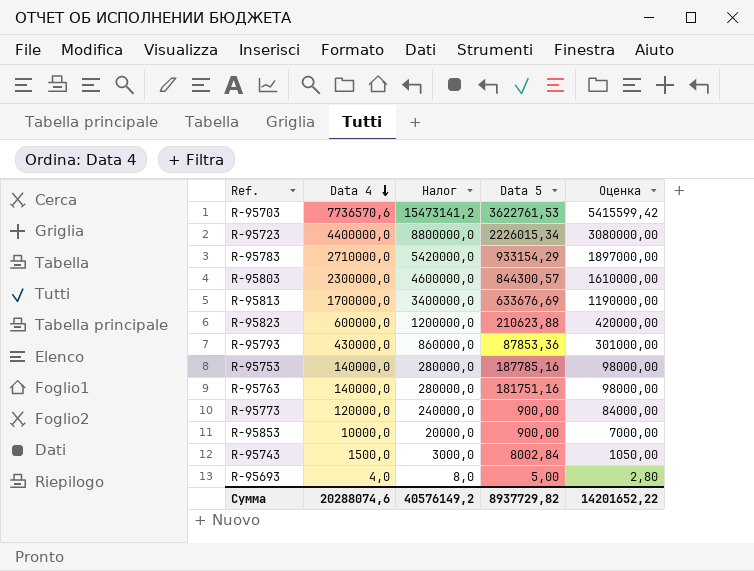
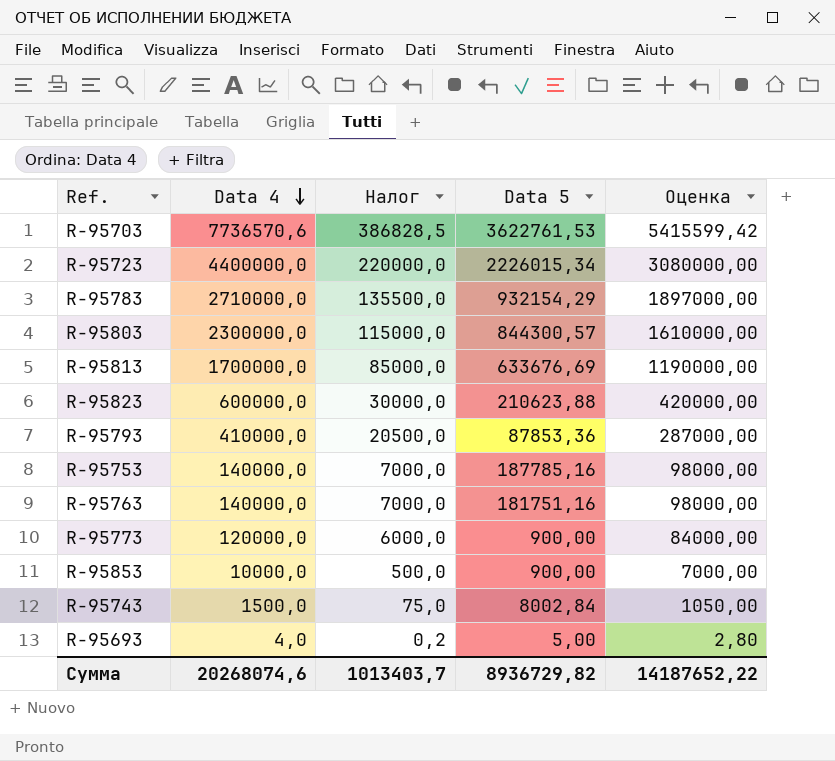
column Налог | formula: [Data 4] * 2 -> [Data 4] * 0,05
R-95783 | Data 5: 933154,29 -> 932154,29
R-95793 | Data 4: 430000,0 -> 410000,0
R-95793 | Оценка: 301000,00 -> 287000,00
Сумма | Data 4: 20288074,6 -> 20268074,6
Сумма | Налог: 40576149,2 -> 1013403,7
Сумма | Data 5: 8937729,82 -> 8936729,82
Сумма | Оценка: 14201652,22 -> 14187652,22

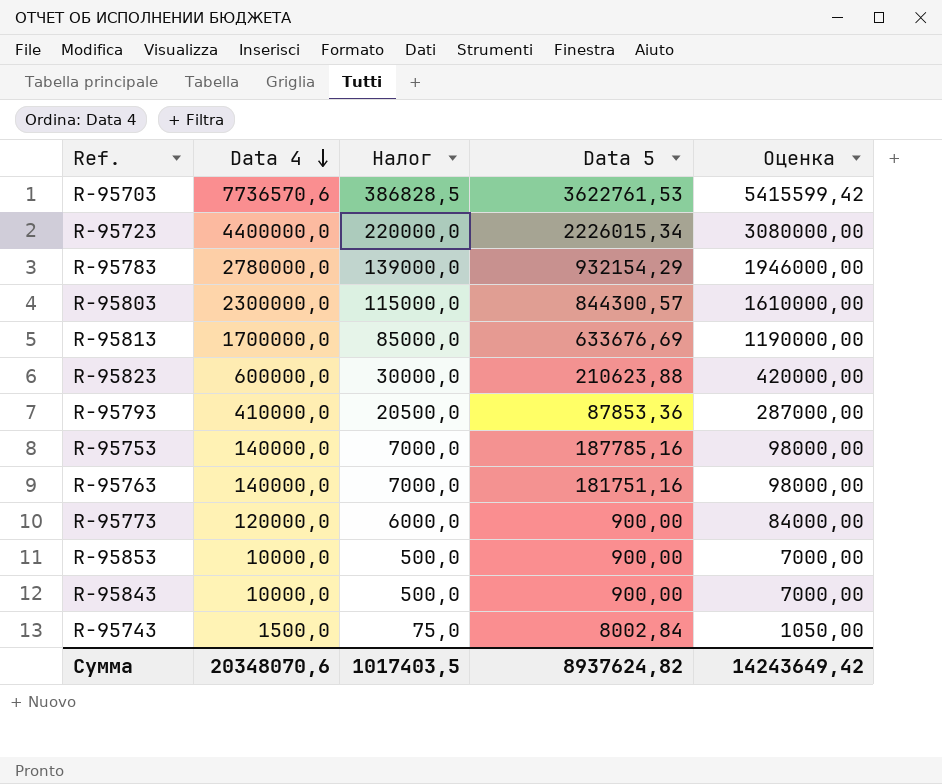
row R-95693: 4,0 | 0,2 | 5,00 | 2,80 -> none
R-95783 | Data 4: 2710000,0 -> 2780000,0
R-95783 | Налог: 135500,0 -> 139000,0
R-95783 | Оценка: 1897000,00 -> 1946000,00
row R-95843: none -> 10000,0 | 500,0 | 900,00 | 7000,00
Сумма | Data 4: 20268074,6 -> 20348070,6
Сумма | Налог: 1013403,7 -> 1017403,5
Сумма | Data 5: 8936729,82 -> 8937624,82
Сумма | Оценка: 14187652,22 -> 14243649,42

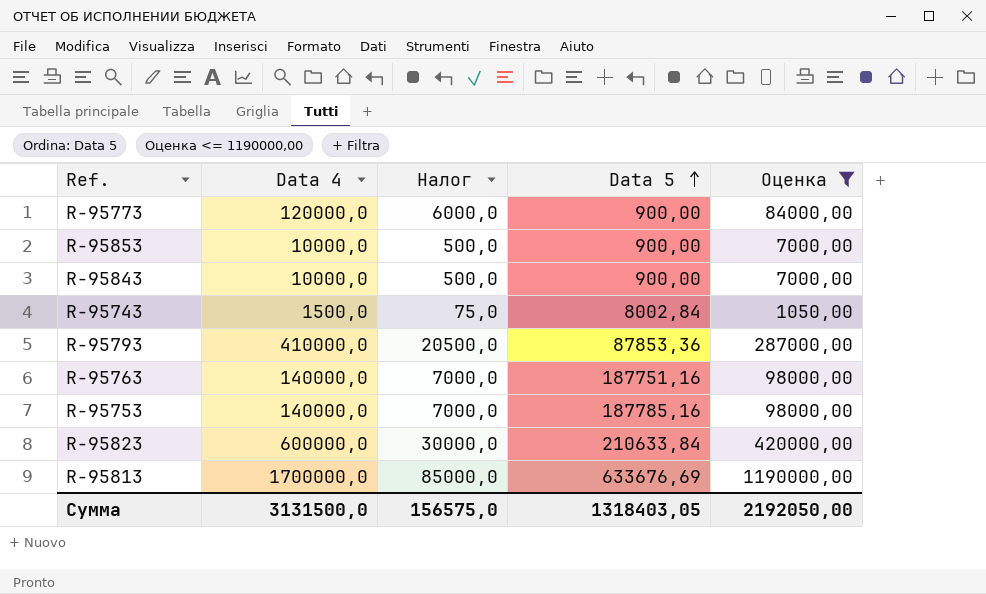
filter: none -> Оценка <= 1190000,00
row order: Data 4 descending -> Data 5 ascending
R-95763 | Data 5: 181751,16 -> 187751,16
R-95823 | Data 5: 210623,88 -> 210633,84
Сумма | Data 4: 20348070,6 -> 3131500,0
Сумма | Налог: 1017403,5 -> 156575,0
Сумма | Data 5: 8937624,82 -> 1318403,05
Сумма | Оценка: 14243649,42 -> 2192050,00

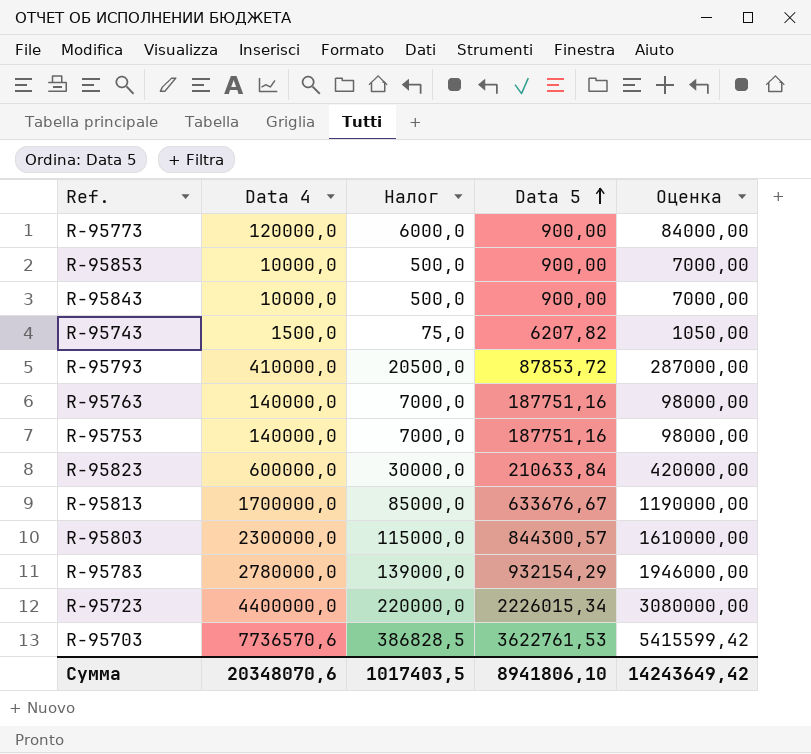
filter: Оценка <= 1190000,00 -> none
R-95743 | Data 5: 8002,84 -> 6207,82
R-95793 | Data 5: 87853,36 -> 87853,72
R-95753 | Data 5: 187785,16 -> 187751,16
R-95813 | Data 5: 633676,69 -> 633676,67
Сумма | Data 4: 3131500,0 -> 20348070,6
Сумма | Налог: 156575,0 -> 1017403,5
Сумма | Data 5: 1318403,05 -> 8941806,10
Сумма | Оценка: 2192050,00 -> 14243649,42

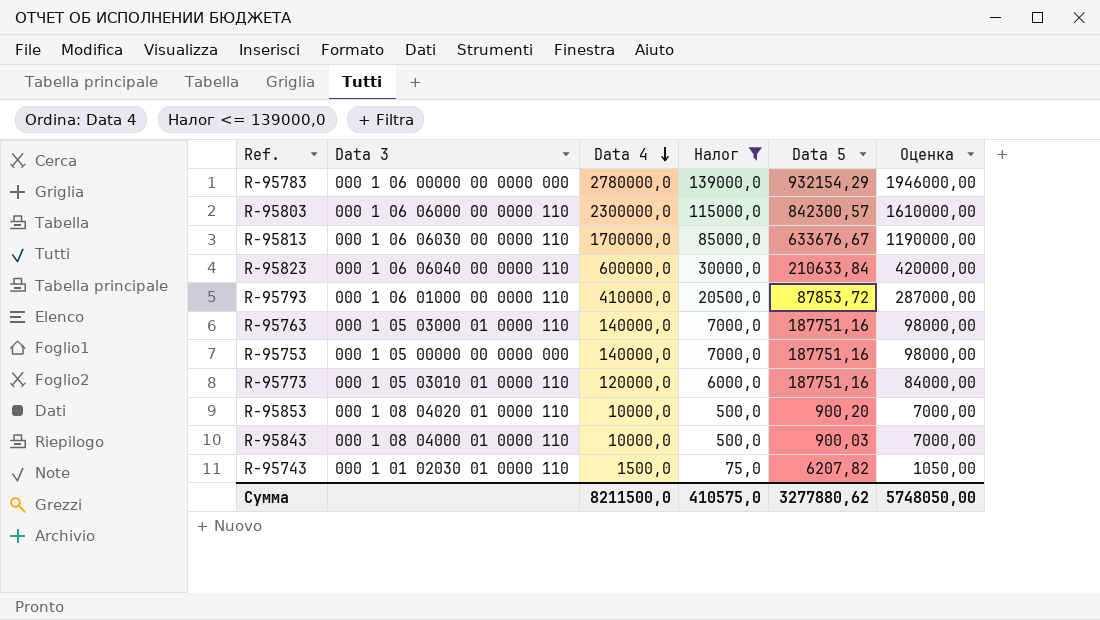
filter: none -> Налог <= 139000,0
row order: Data 5 ascending -> Data 4 descending
column Data 3 | position: none -> 2
R-95803 | Data 5: 844300,57 -> 842300,57
R-95773 | Data 5: 900,00 -> 187751,16
R-95853 | Data 5: 900,00 -> 900,20
R-95843 | Data 5: 900,00 -> 900,03
Сумма | Data 4: 20348070,6 -> 8211500,0
Сумма | Налог: 1017403,5 -> 410575,0
Сумма | Data 5: 8941806,10 -> 3277880,62
Сумма | Оценка: 14243649,42 -> 5748050,00

